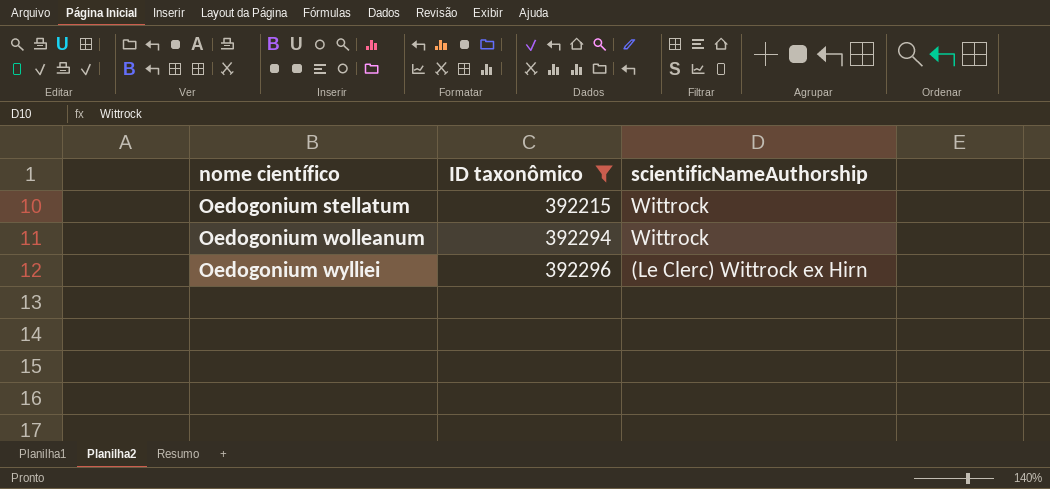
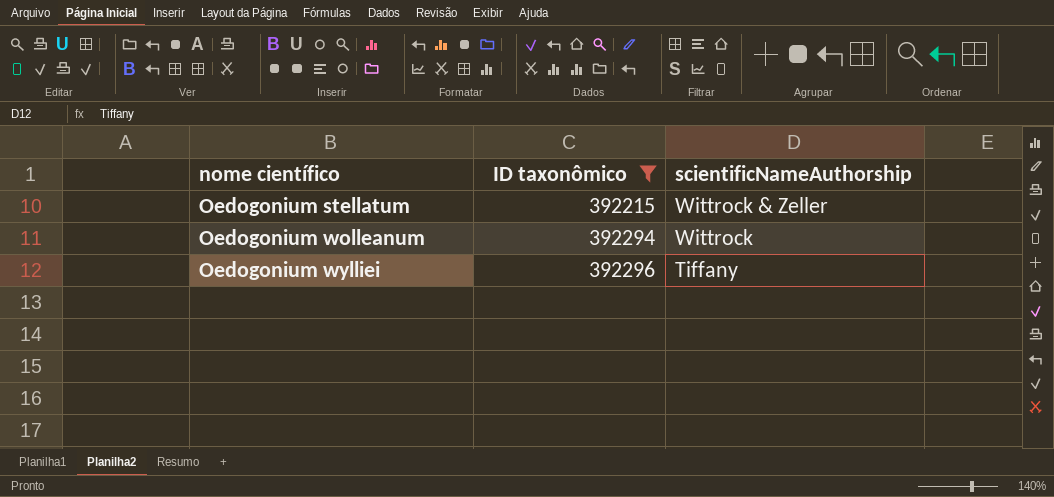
Oedogonium stellatum | scientificNameAuthorship: Wittrock -> Wittrock & Zeller
Oedogonium wylliei | scientificNameAuthorship: (Le Clerc) Wittrock ex Hirn -> Tiffany

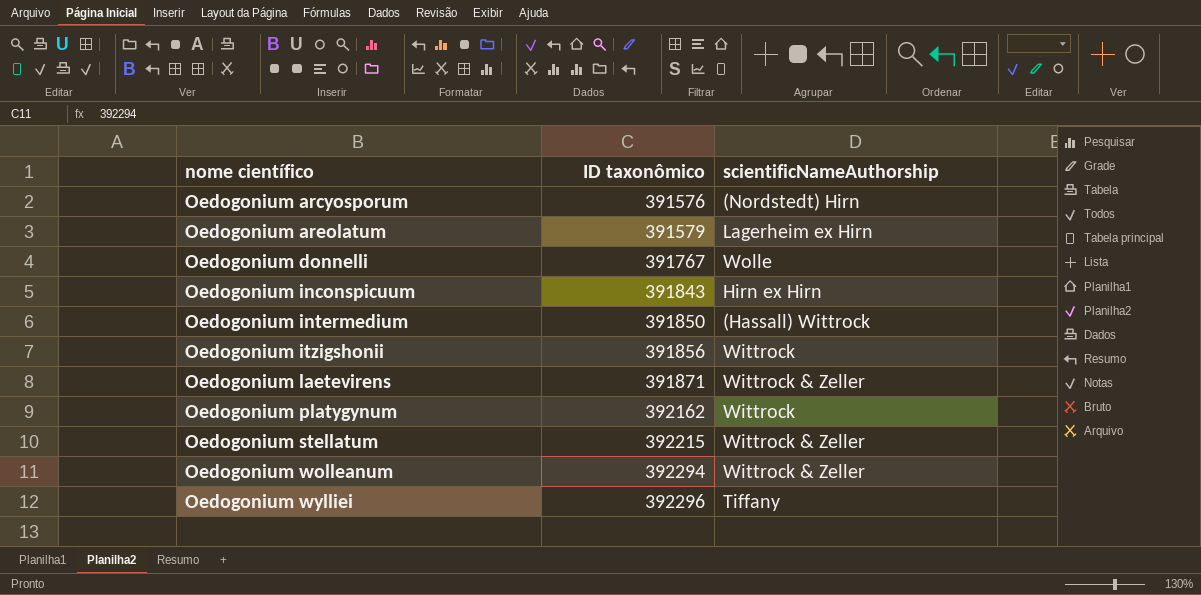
filter: ID taxonômico >= 392215 -> none
Oedogonium wolleanum | scientificNameAuthorship: Wittrock -> Wittrock & Zeller

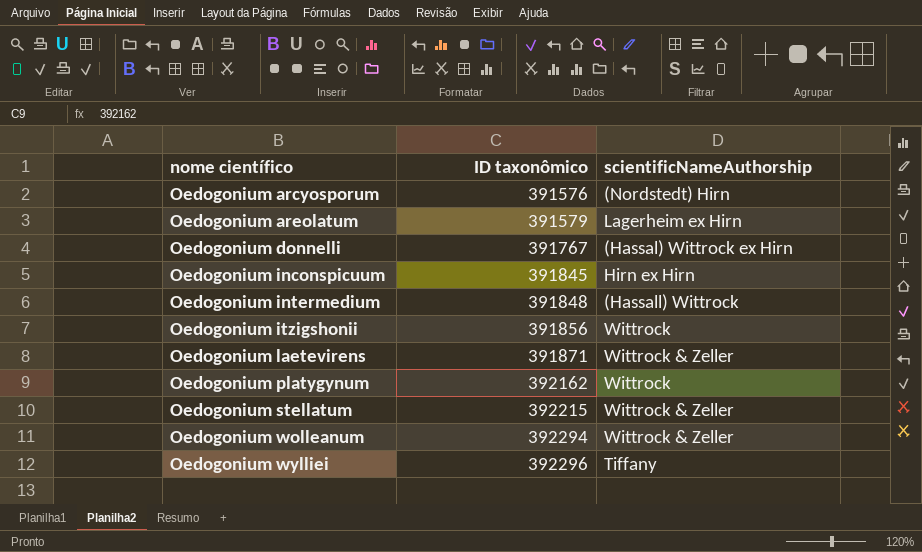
Oedogonium donnelli | scientificNameAuthorship: Wolle -> (Hassal) Wittrock ex Hirn
Oedogonium inconspicuum | ID taxonômico: 391843 -> 391845
Oedogonium intermedium | ID taxonômico: 391850 -> 391848

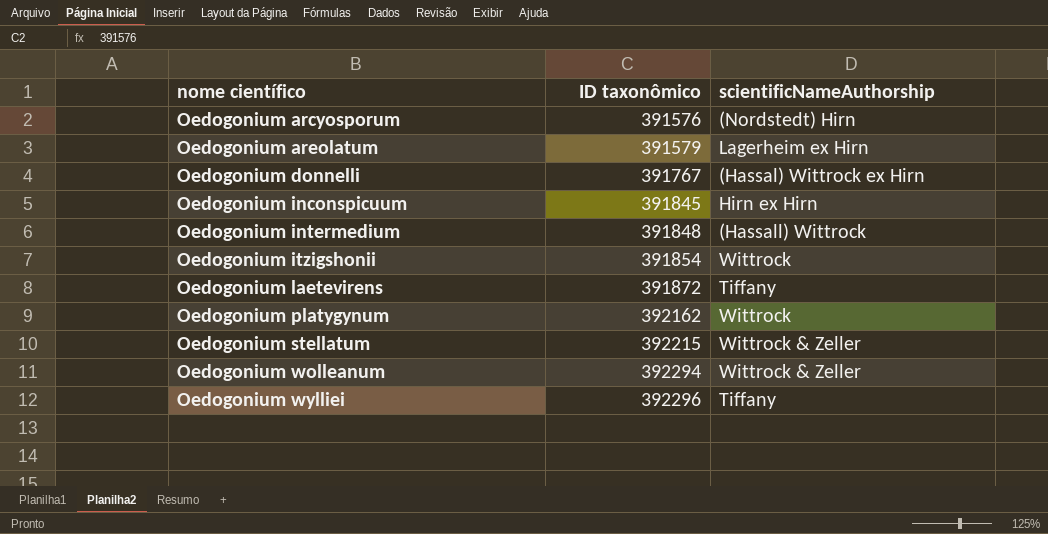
Oedogonium itzigshonii | ID taxonômico: 391856 -> 391854
Oedogonium laetevirens | ID taxonômico: 391871 -> 391872
Oedogonium laetevirens | scientificNameAuthorship: Wittrock & Zeller -> Tiffany

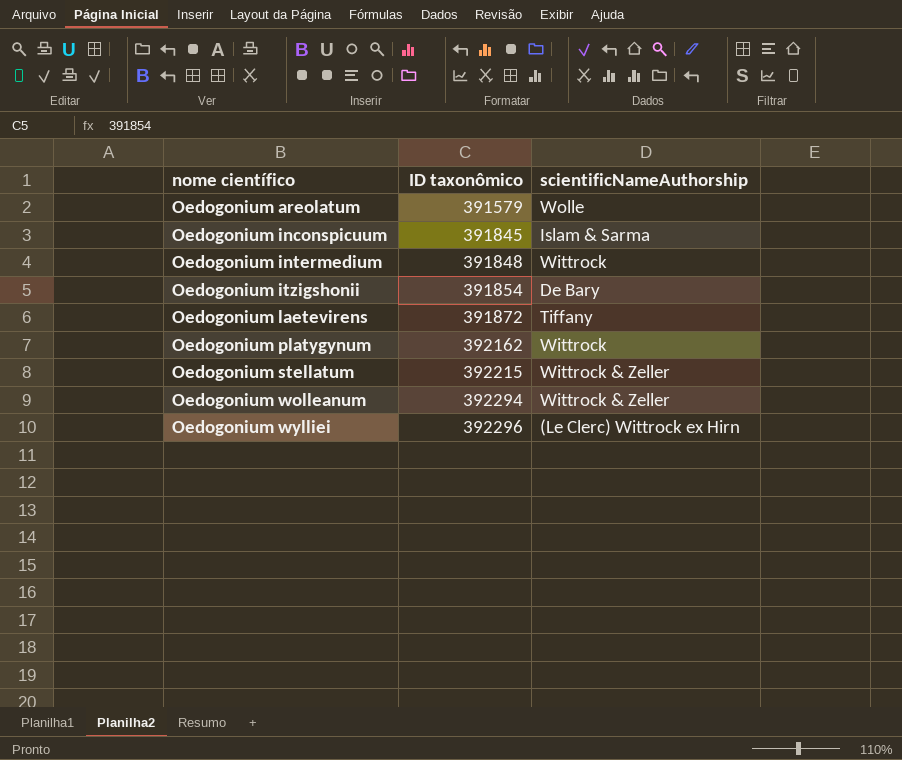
row Oedogonium arcyosporum: 391576 | (Nordstedt) Hirn -> none
row Oedogonium donnelli: 391767 | (Hassal) Wittrock ex Hirn -> none
Oedogonium areolatum | scientificNameAuthorship: Lagerheim ex Hirn -> Wolle
Oedogonium inconspicuum | scientificNameAuthorship: Hirn ex Hirn -> Islam & Sarma
Oedogonium intermedium | scientificNameAuthorship: (Hassall) Wittrock -> Wittrock
Oedogonium itzigshonii | scientificNameAuthorship: Wittrock -> De Bary
Oedogonium wylliei | scientificNameAuthorship: Tiffany -> (Le Clerc) Wittrock ex Hirn

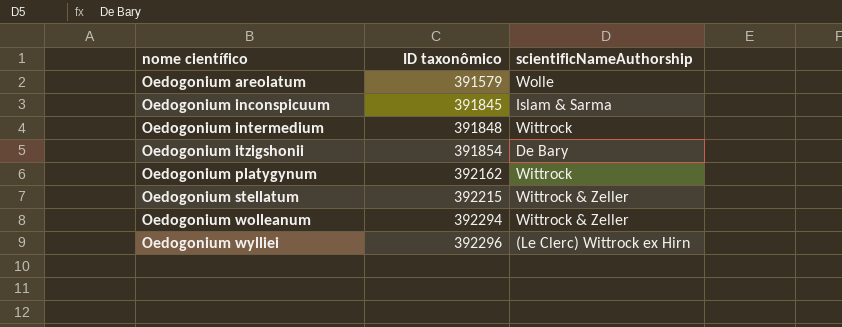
row Oedogonium laetevirens: 391872 | Tiffany -> none

